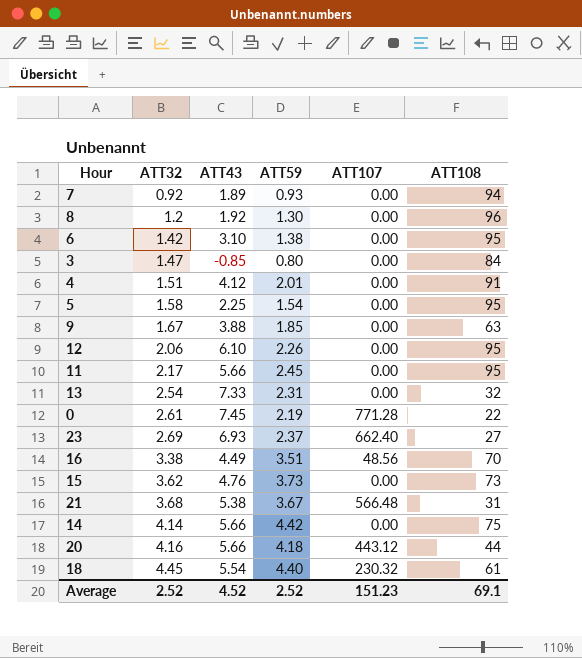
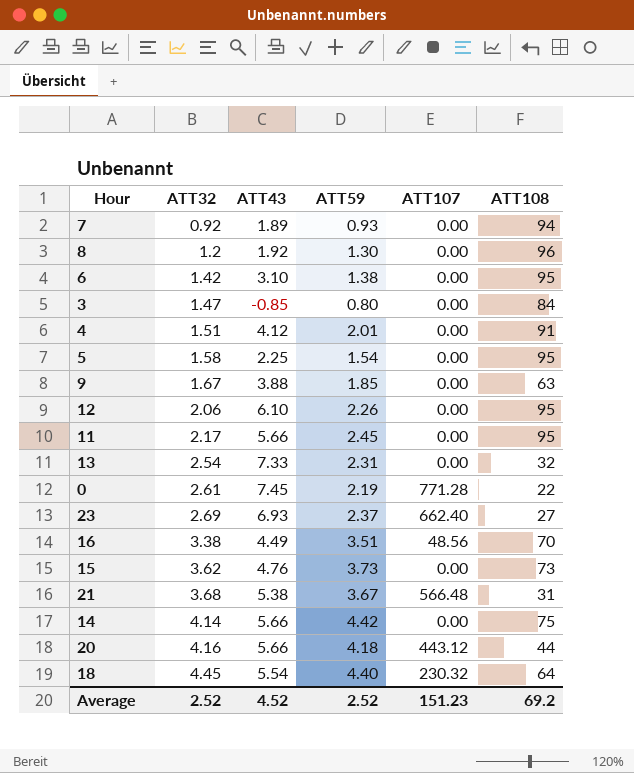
18 | ATT108: 61 -> 64
Average | ATT108: 69.1 -> 69.2

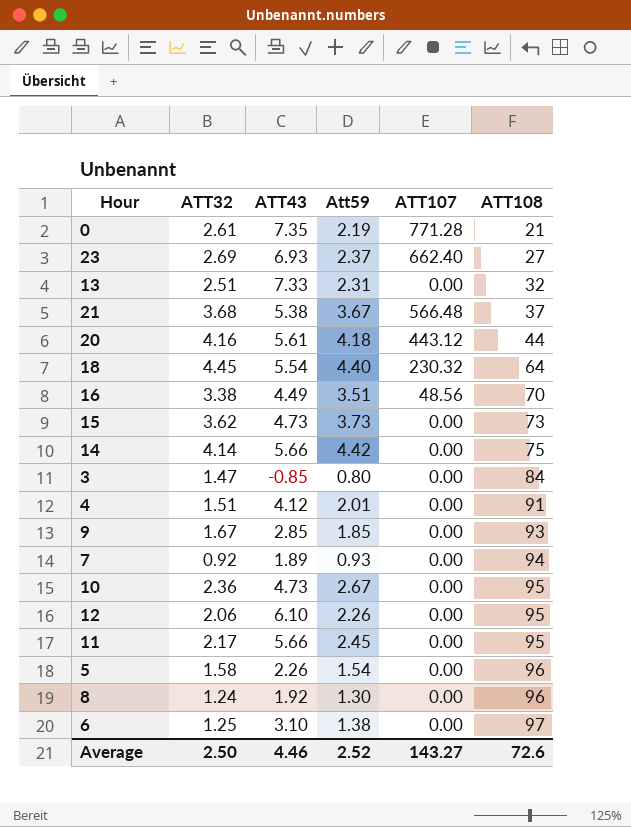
row order: ATT32 ascending -> ATT108 ascending
column name: ATT59 -> Att59
0 | ATT43: 7.45 -> 7.35
0 | ATT108: 22 -> 21
13 | ATT32: 2.54 -> 2.51
21 | ATT108: 31 -> 37
20 | ATT43: 5.66 -> 5.61
15 | ATT43: 4.76 -> 4.73
9 | ATT43: 3.88 -> 2.85
9 | ATT108: 63 -> 93
row 10: none -> 2.36 | 4.73 | 2.67 | 0.00 | 95
5 | ATT43: 2.25 -> 2.26
5 | ATT108: 95 -> 96
8 | ATT32: 1.2 -> 1.24
6 | ATT32: 1.42 -> 1.25
6 | ATT108: 95 -> 97
Average | ATT32: 2.52 -> 2.50
Average | ATT43: 4.52 -> 4.46
Average | ATT107: 151.23 -> 143.27
Average | ATT108: 69.2 -> 72.6

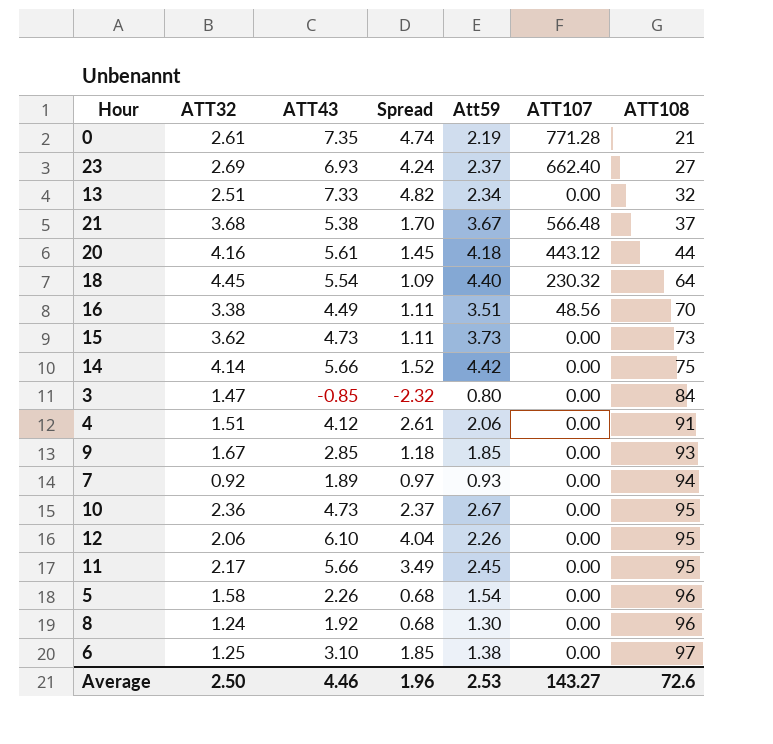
column Spread | formula: none -> [ATT43] - [ATT32]
13 | Att59: 2.31 -> 2.34
4 | Att59: 2.01 -> 2.06
Average | Att59: 2.52 -> 2.53

